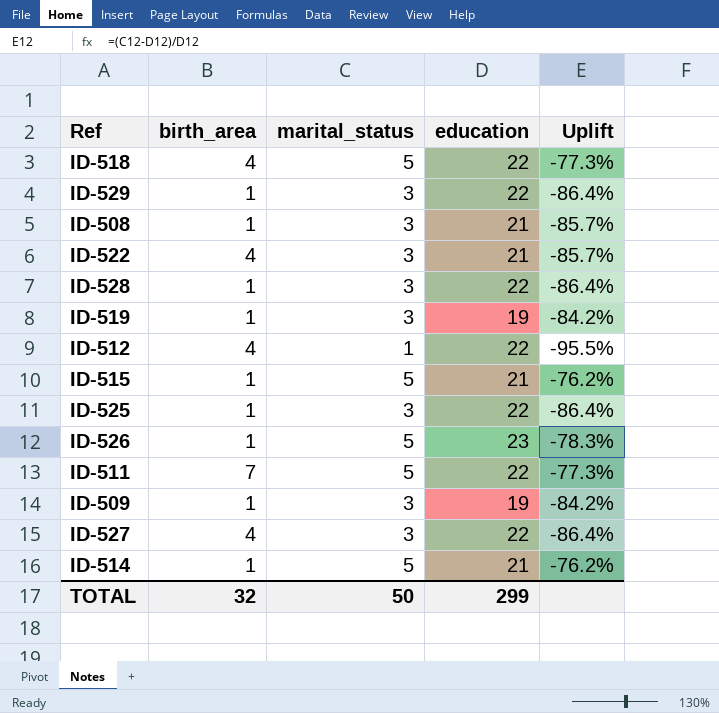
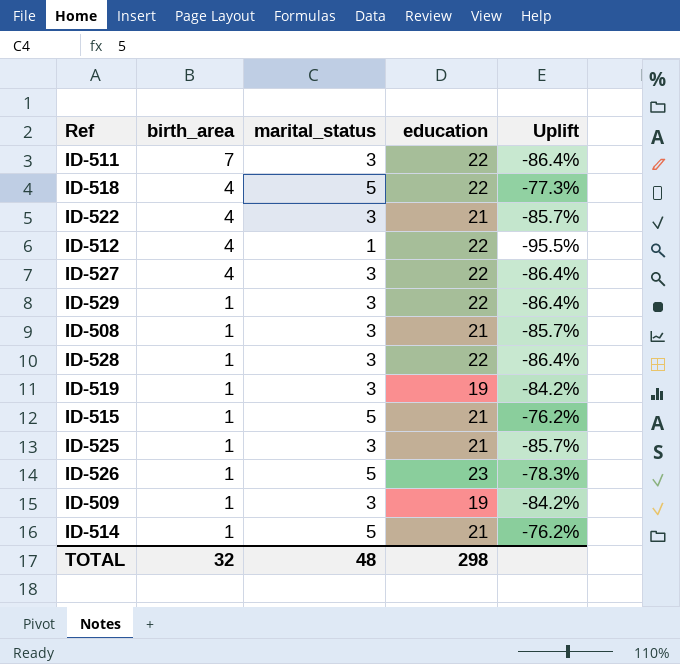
row order: none -> birth_area descending
ID-511 | marital_status: 5 -> 3
ID-511 | Uplift: -77.3% -> -86.4%
ID-525 | education: 22 -> 21
ID-525 | Uplift: -86.4% -> -85.7%
TOTAL | marital_status: 50 -> 48
TOTAL | education: 299 -> 298

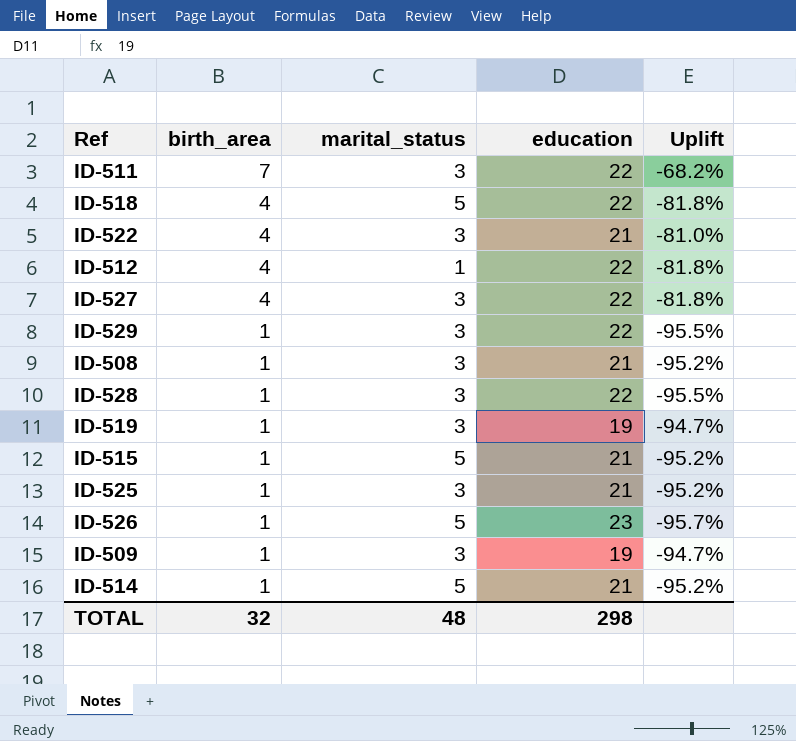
column Uplift | formula: ([marital_status] - [education]) / [education] -> ([birth_area] - [education]) / [education]

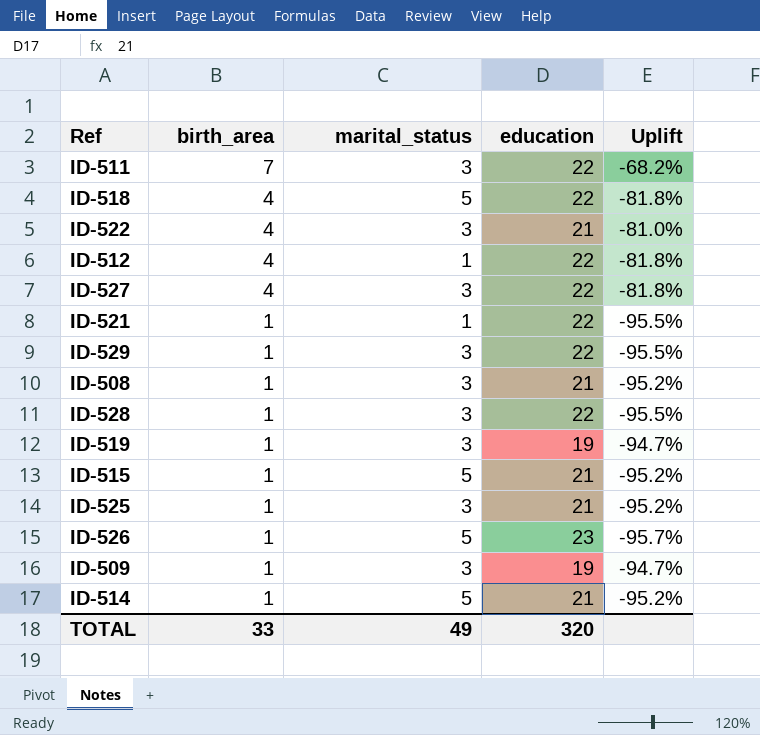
row ID-521: none -> 1 | 1 | 22 | -95.5%
TOTAL | birth_area: 32 -> 33
TOTAL | marital_status: 48 -> 49
TOTAL | education: 298 -> 320

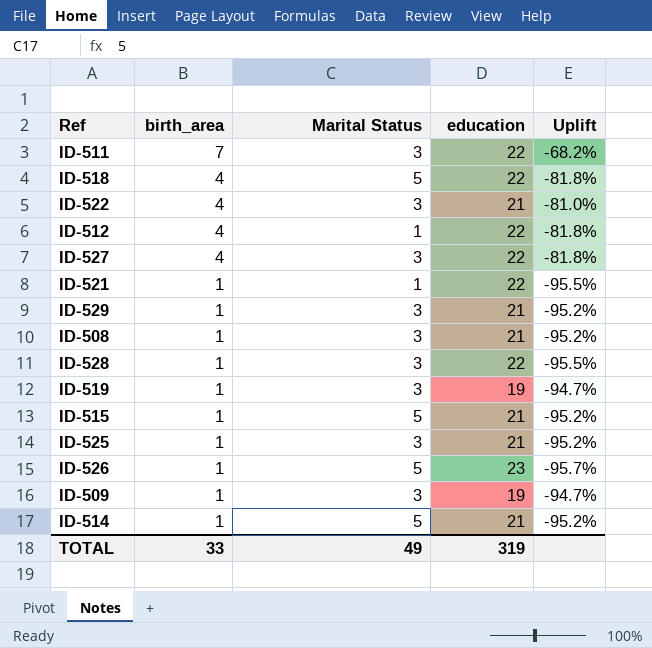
column name: marital_status -> Marital Status
ID-529 | education: 22 -> 21
ID-529 | Uplift: -95.5% -> -95.2%
TOTAL | education: 320 -> 319

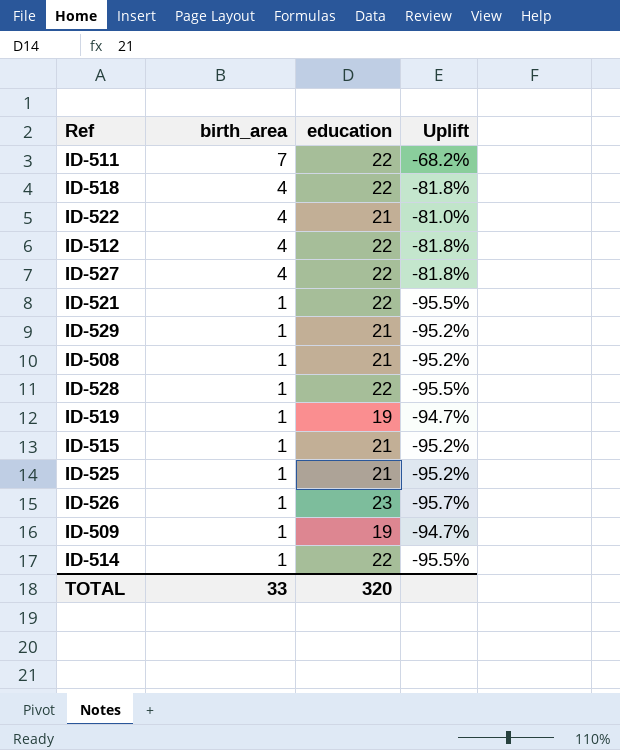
column Marital Status | position: 3 -> none
ID-514 | education: 21 -> 22
ID-514 | Uplift: -95.2% -> -95.5%
TOTAL | education: 319 -> 320

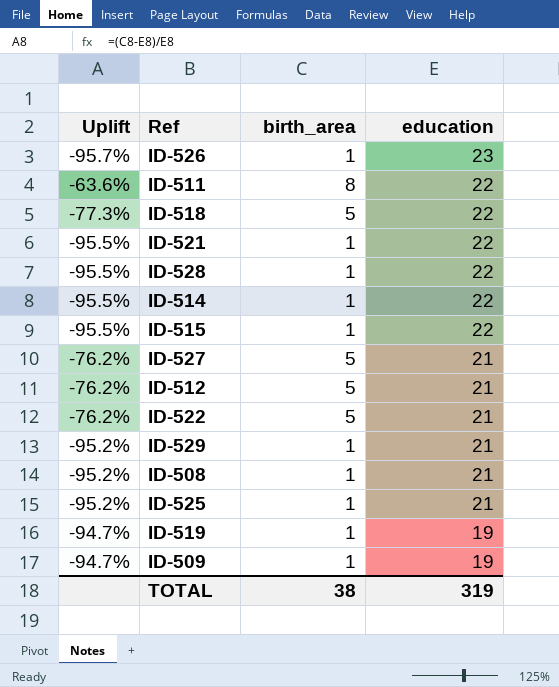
row order: birth_area descending -> education descending
column Uplift | position: 4 -> 1
ID-511 | Uplift: -68.2% -> -63.6%
ID-511 | birth_area: 7 -> 8
ID-518 | Uplift: -81.8% -> -77.3%
ID-518 | birth_area: 4 -> 5
ID-515 | Uplift: -95.2% -> -95.5%
ID-515 | education: 21 -> 22
ID-527 | Uplift: -81.8% -> -76.2%
ID-527 | birth_area: 4 -> 5
ID-527 | education: 22 -> 21
ID-512 | Uplift: -81.8% -> -76.2%
ID-512 | birth_area: 4 -> 5
ID-512 | education: 22 -> 21
ID-522 | Uplift: -81.0% -> -76.2%
ID-522 | birth_area: 4 -> 5
TOTAL | birth_area: 33 -> 38
TOTAL | education: 320 -> 319

